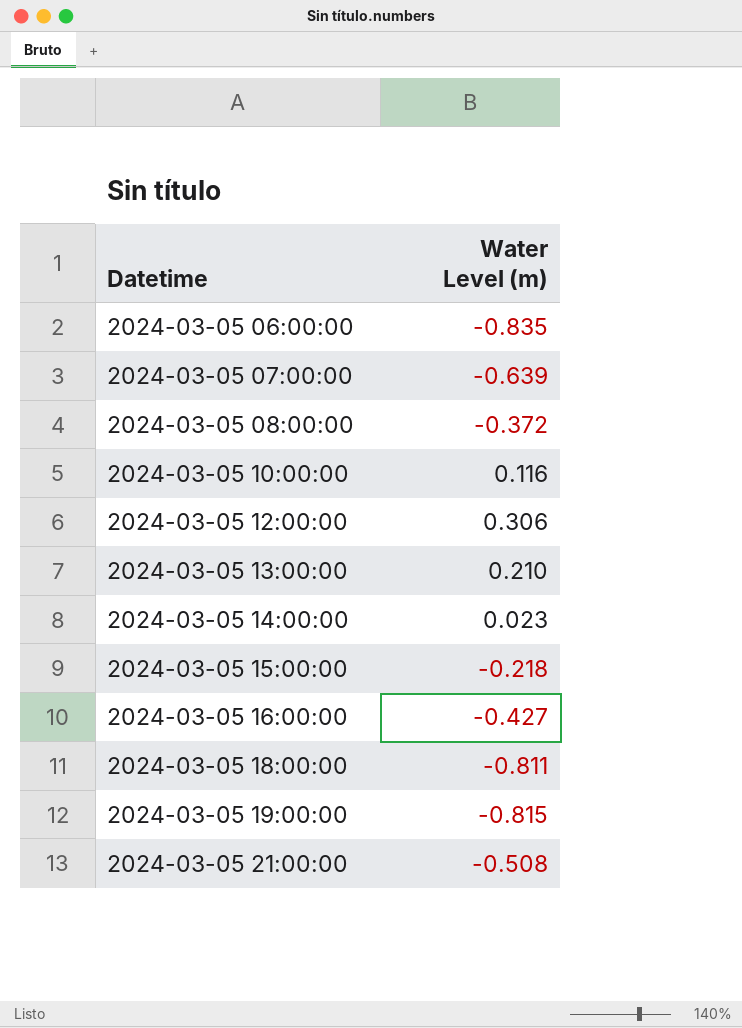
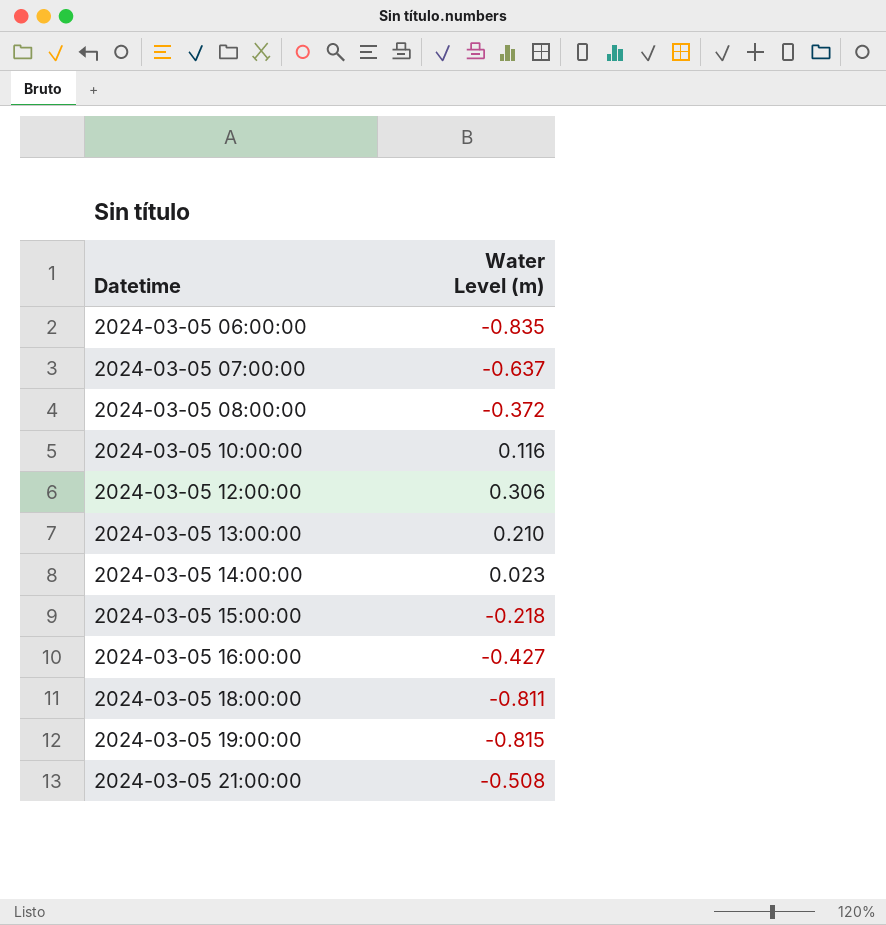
2024-03-05 07:00:00 | Water Level (m): -0.639 -> -0.637

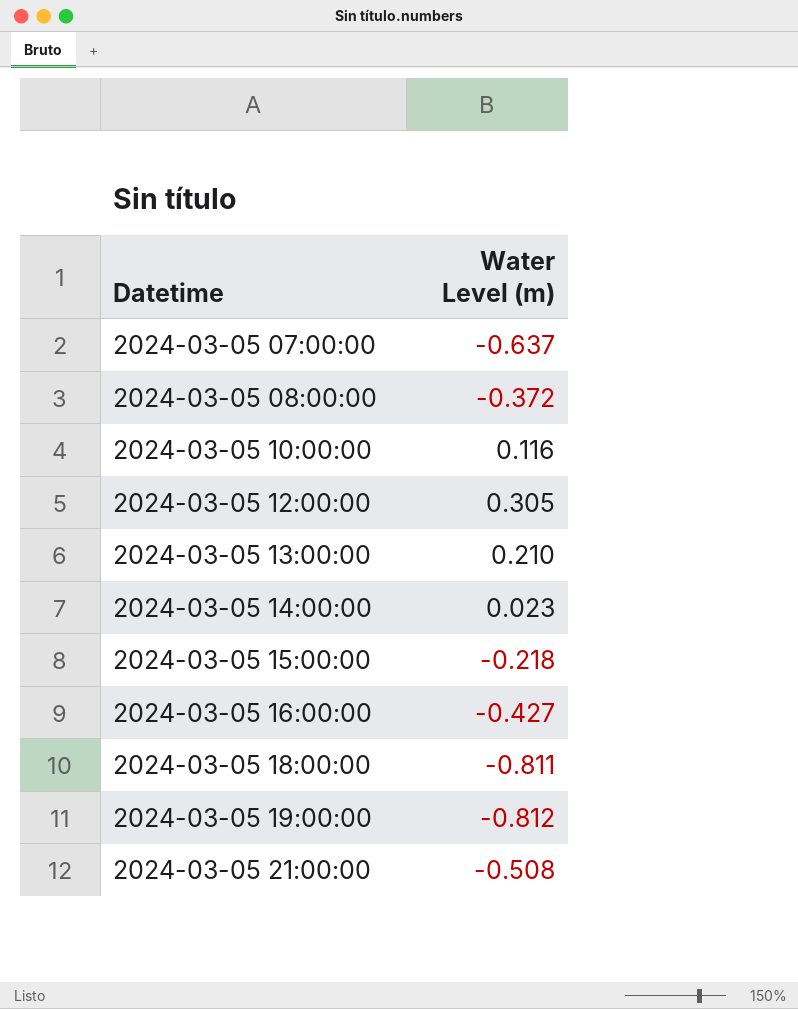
row 2024-03-05 06:00:00: -0.835 -> none
2024-03-05 12:00:00 | Water Level (m): 0.306 -> 0.305
2024-03-05 19:00:00 | Water Level (m): -0.815 -> -0.812

